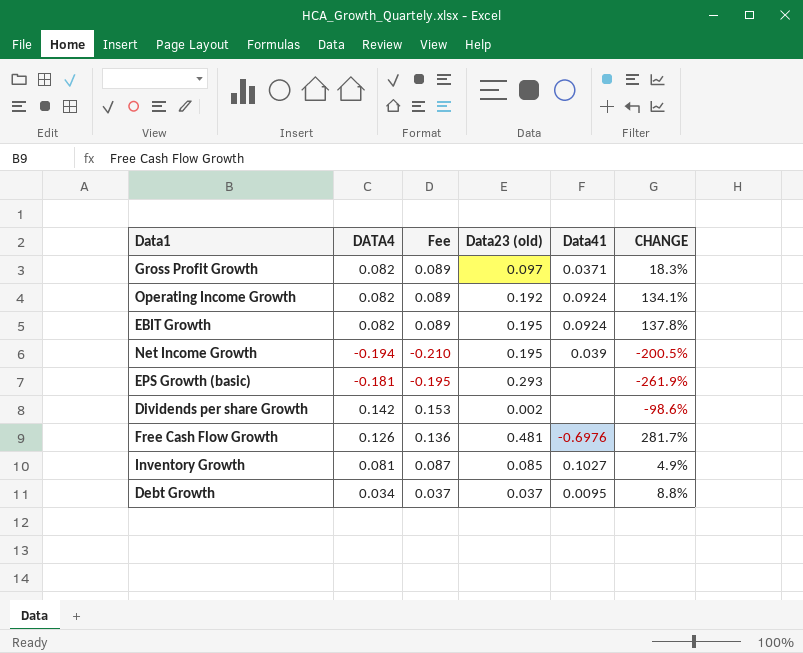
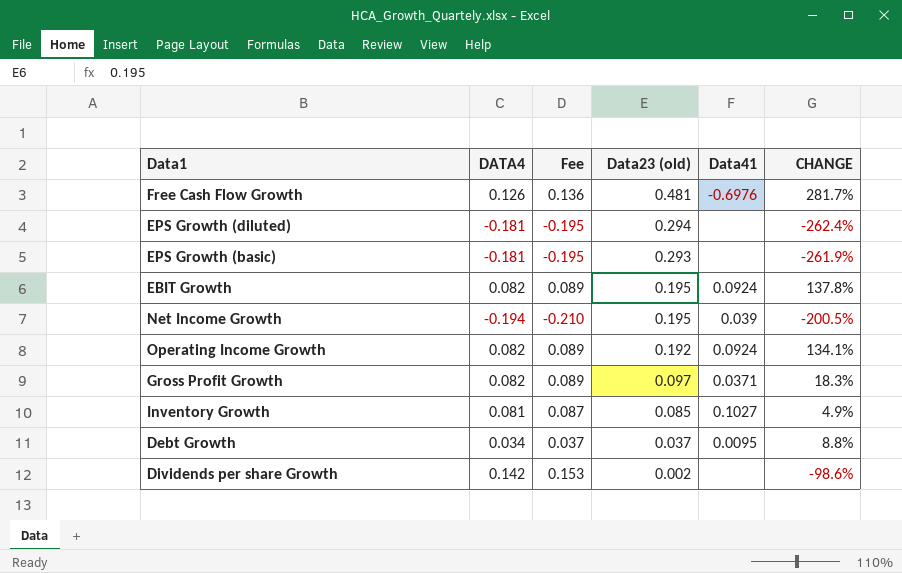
row order: none -> Data23 (old) descending
row EPS Growth (diluted): none -> -0.181 | -0.195 | 0.294 | none | -262.4%

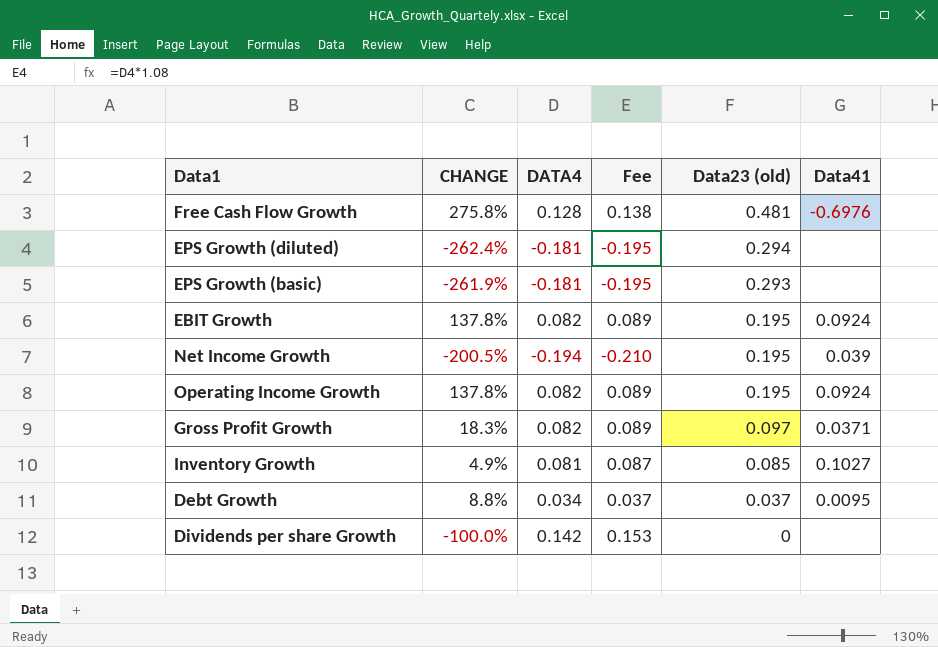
column CHANGE | position: 6 -> 2
Free Cash Flow Growth | CHANGE: 281.7% -> 275.8%
Free Cash Flow Growth | DATA4: 0.126 -> 0.128
Free Cash Flow Growth | Fee: 0.136 -> 0.138
Operating Income Growth | CHANGE: 134.1% -> 137.8%
Operating Income Growth | Data23 (old): 0.192 -> 0.195
Dividends per share Growth | CHANGE: -98.6% -> -100.0%
Dividends per share Growth | Data23 (old): 0.002 -> 0

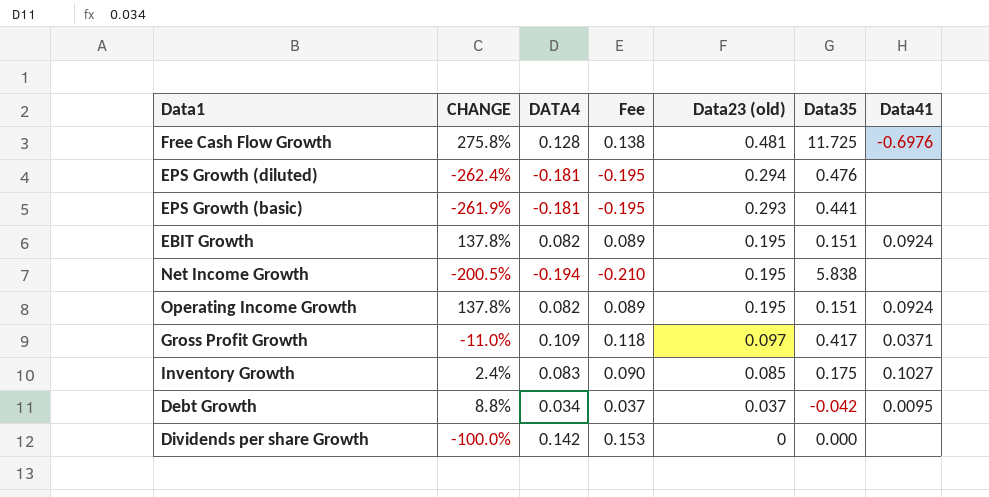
column Data35 | position: none -> 6
Net Income Growth | Data41: 0.039 -> none
Gross Profit Growth | CHANGE: 18.3% -> -11.0%
Gross Profit Growth | DATA4: 0.082 -> 0.109
Gross Profit Growth | Fee: 0.089 -> 0.118
Inventory Growth | CHANGE: 4.9% -> 2.4%
Inventory Growth | DATA4: 0.081 -> 0.083
Inventory Growth | Fee: 0.087 -> 0.090

